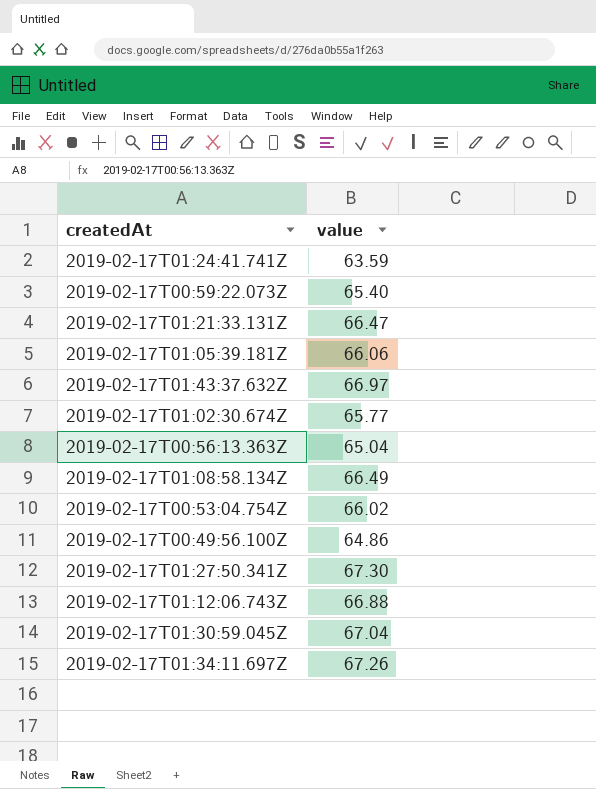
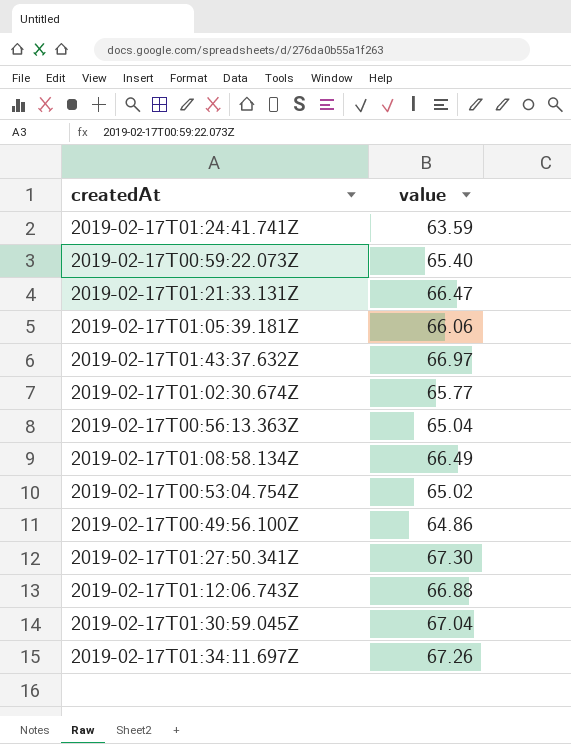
2019-02-17T00:53:04.754Z | value: 66.02 -> 65.02

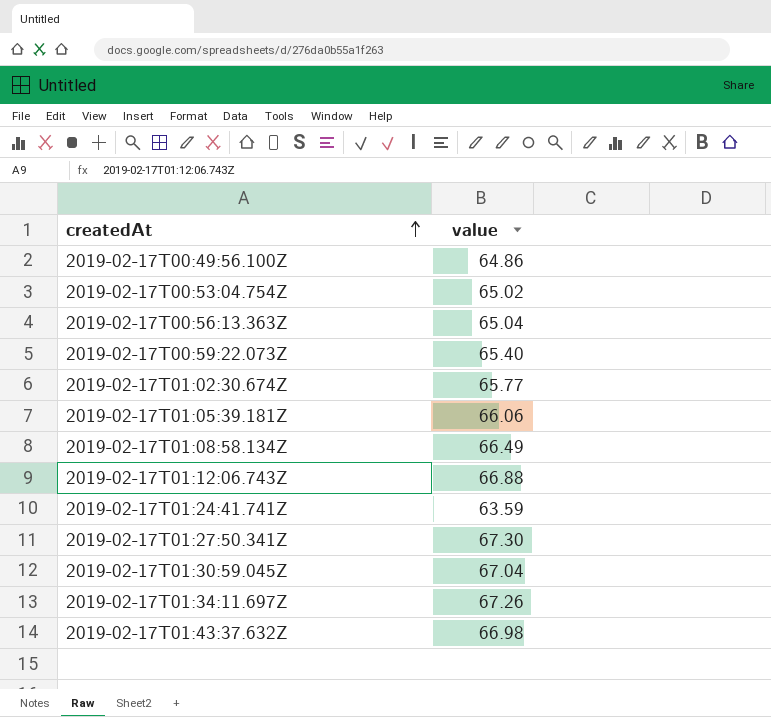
row order: none -> createdAt ascending
row 2019-02-17T01:21:33.131Z: 66.47 -> none
2019-02-17T01:43:37.632Z | value: 66.97 -> 66.98

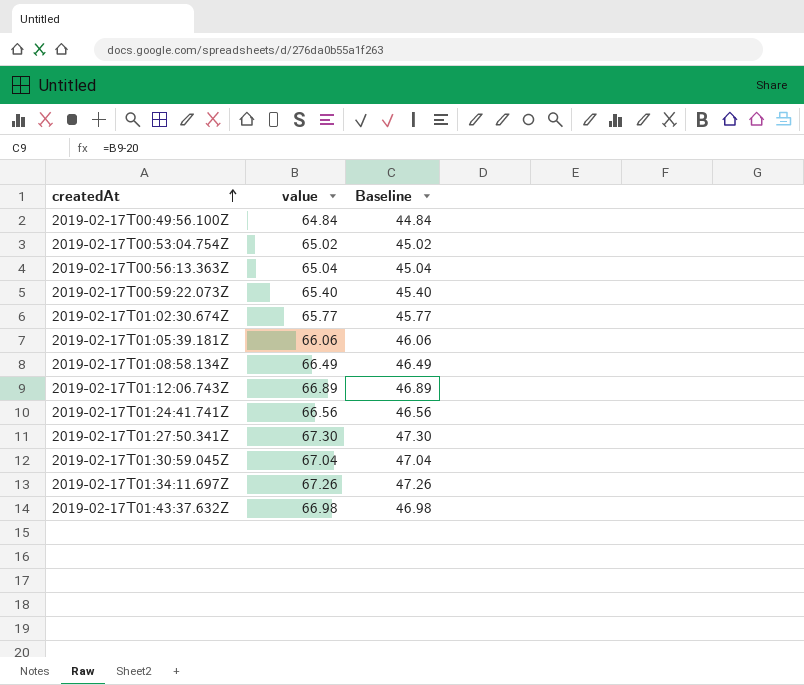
column Baseline | formula: none -> [value] - 20
2019-02-17T00:49:56.100Z | value: 64.86 -> 64.84
2019-02-17T01:12:06.743Z | value: 66.88 -> 66.89
2019-02-17T01:24:41.741Z | value: 63.59 -> 66.56

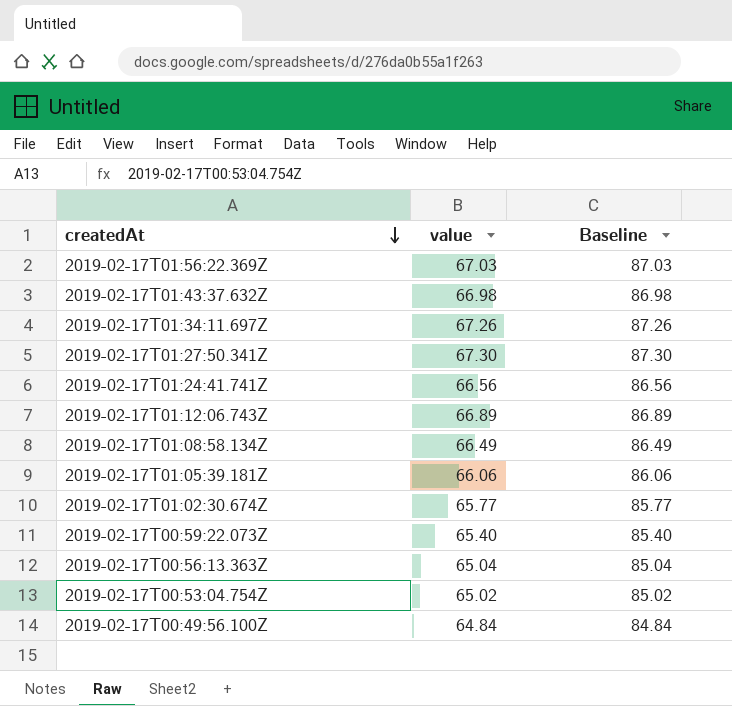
row order: createdAt ascending -> createdAt descending
column Baseline | formula: [value] - 20 -> [value] + 20
row 2019-02-17T01:30:59.045Z: 67.04 | 47.04 -> none
row 2019-02-17T01:56:22.369Z: none -> 67.03 | 87.03

